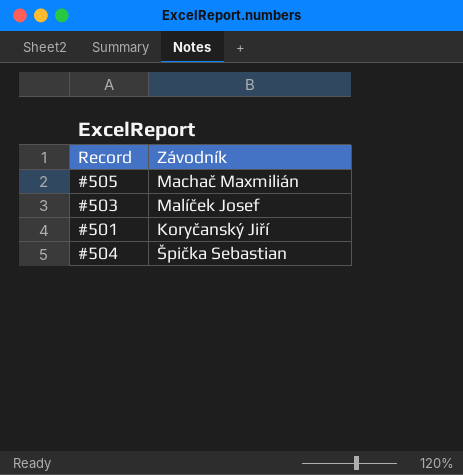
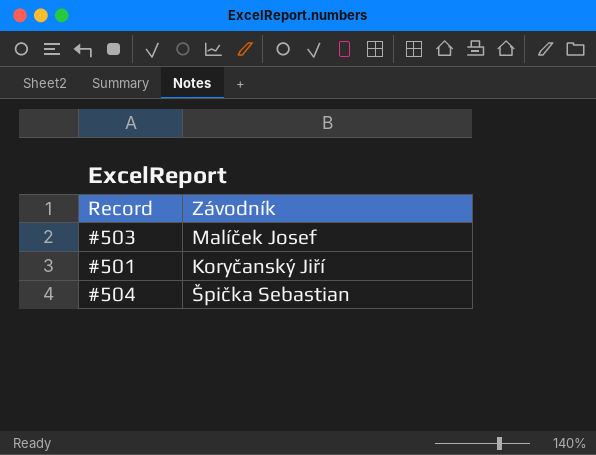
row #505: Machač Maxmilián -> none

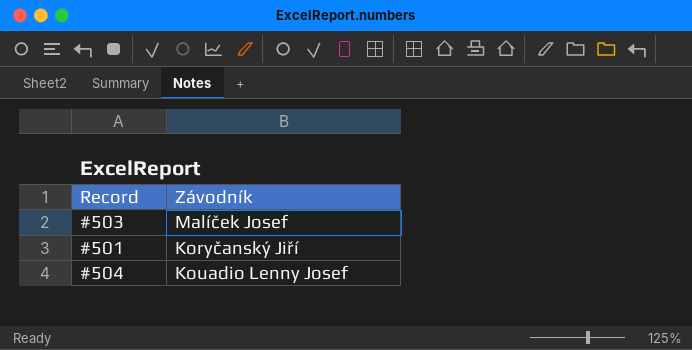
#504 | Závodník: Špička Sebastian -> Kouadio Lenny Josef

